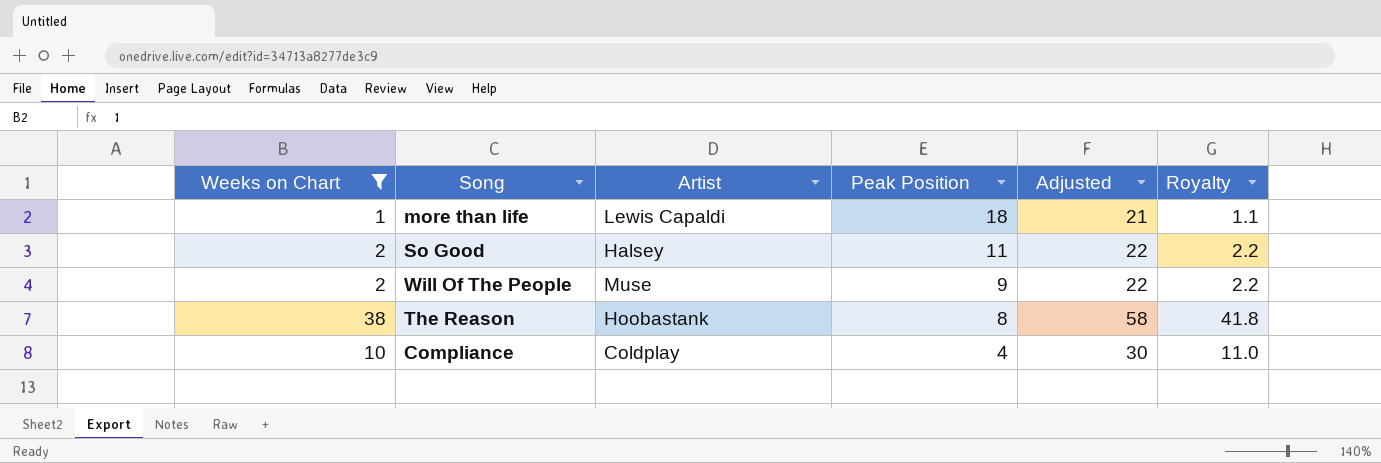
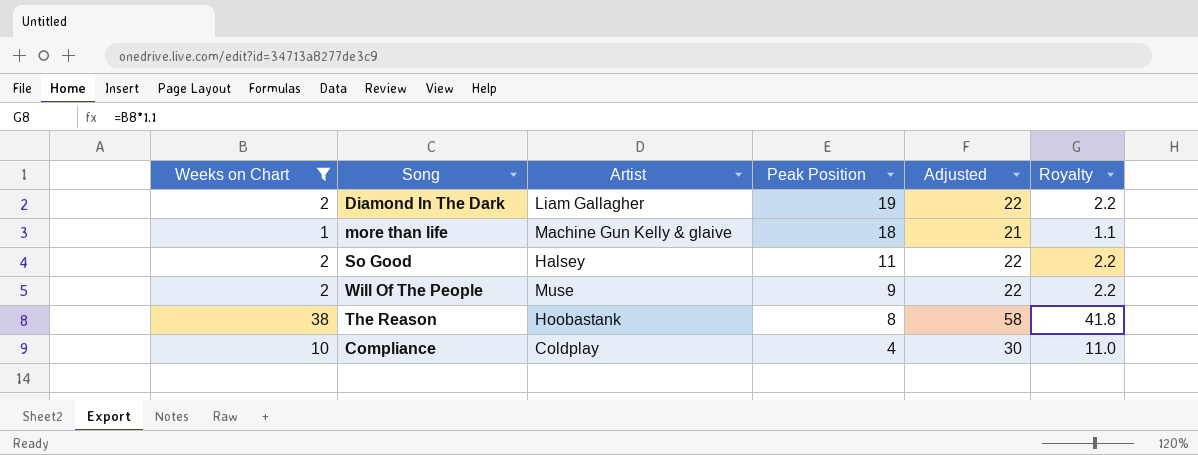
row Diamond In The Dark: none -> 2 | Liam Gallagher | 19 | 22 | 2.2
more than life | Artist: Lewis Capaldi -> Machine Gun Kelly & glaive

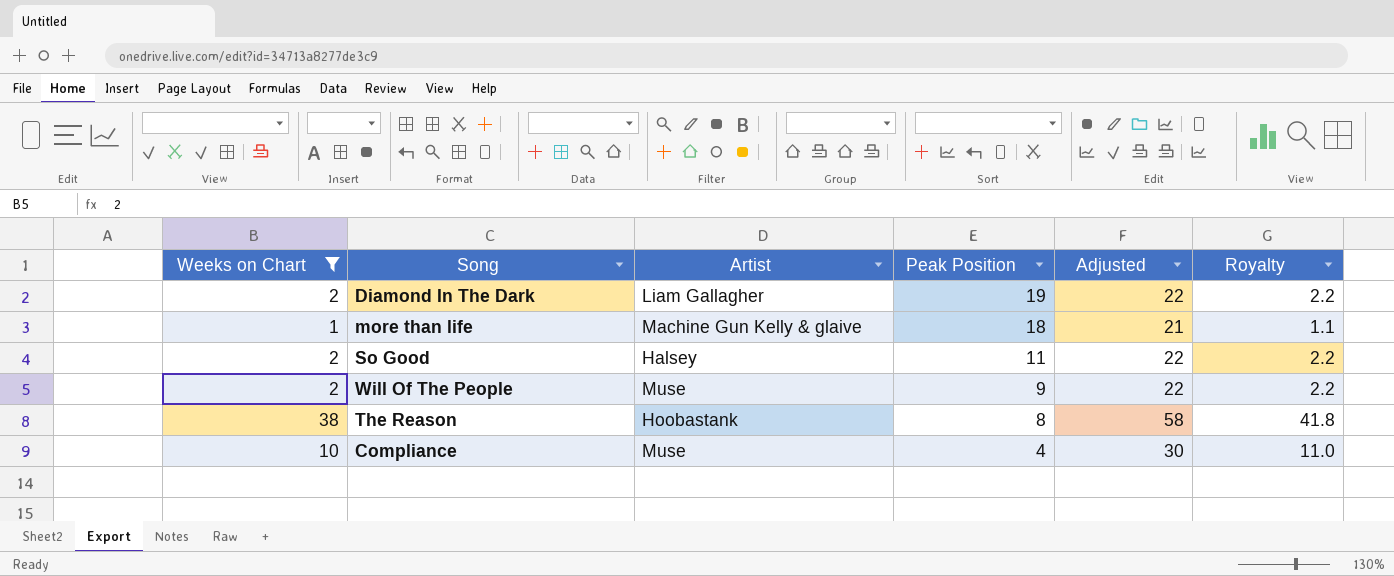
Compliance | Artist: Coldplay -> Muse

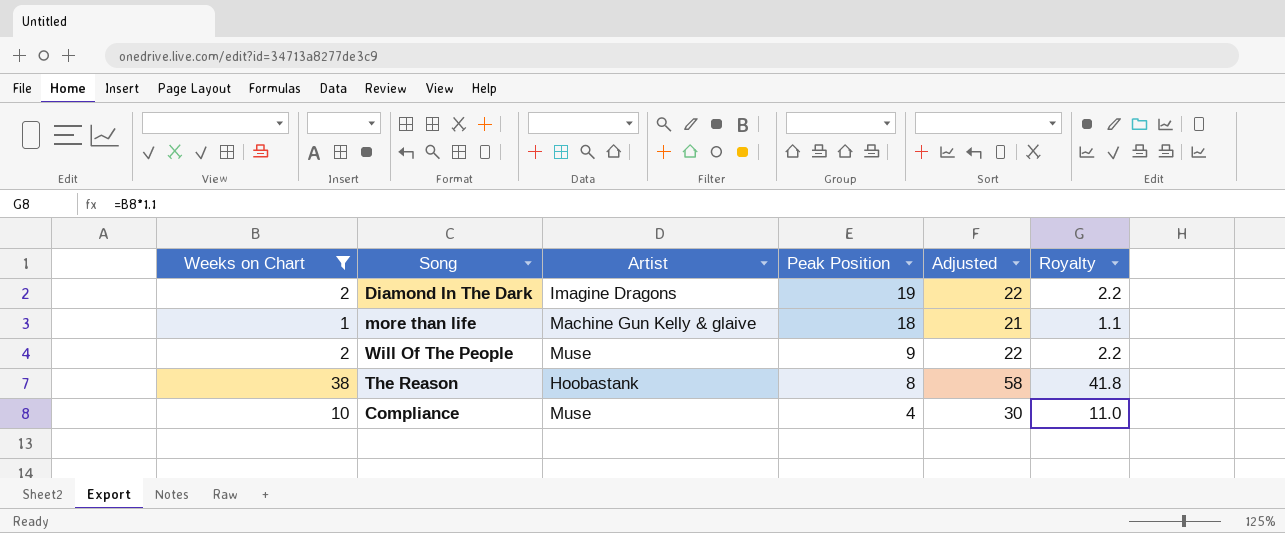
row So Good: 2 | Halsey | 11 | 22 | 2.2 -> none
Diamond In The Dark | Artist: Liam Gallagher -> Imagine Dragons

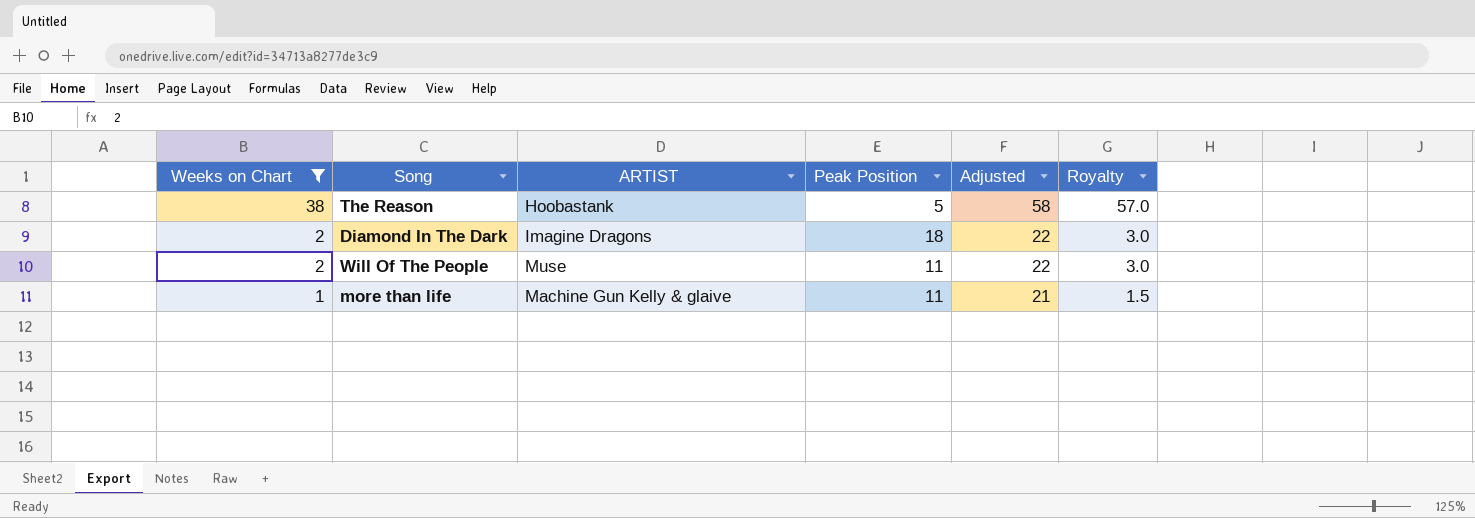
row order: Peak Position descending -> Weeks on Chart descending
column name: Artist -> ARTIST
column Royalty | formula: [Weeks on Chart] * 1.1 -> [Weeks on Chart] * 1.5
row Compliance: 10 | Muse | 4 | 30 | 11.0 -> none
The Reason | Peak Position: 8 -> 5
Diamond In The Dark | Peak Position: 19 -> 18
Will Of The People | Peak Position: 9 -> 11
more than life | Peak Position: 18 -> 11

